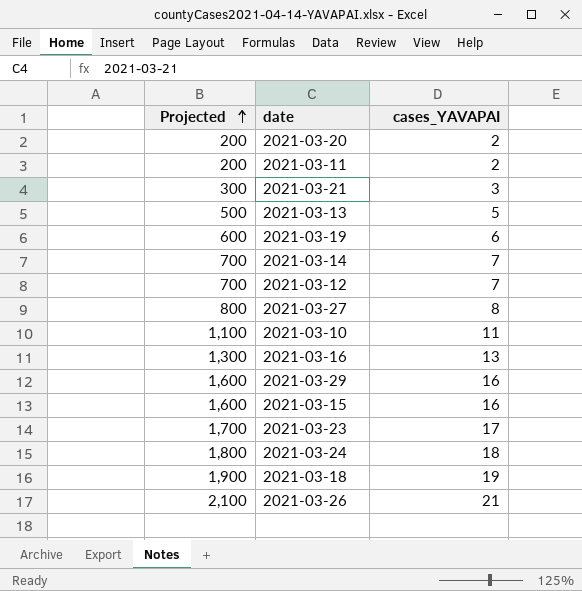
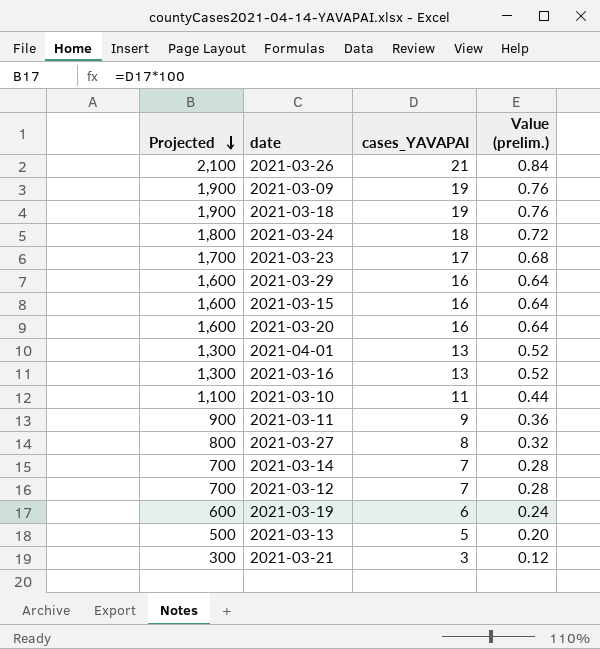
row order: Projected ascending -> Projected descending
column Value (prelim.) | formula: none -> [cases_YAVAPAI] * 0.04
row 2021-03-09: none -> 1,900 | 19 | 0.76
2021-03-20 | Projected: 200 -> 1,600
2021-03-20 | cases_YAVAPAI: 2 -> 16
row 2021-04-01: none -> 1,300 | 13 | 0.52
2021-03-11 | Projected: 200 -> 900
2021-03-11 | cases_YAVAPAI: 2 -> 9

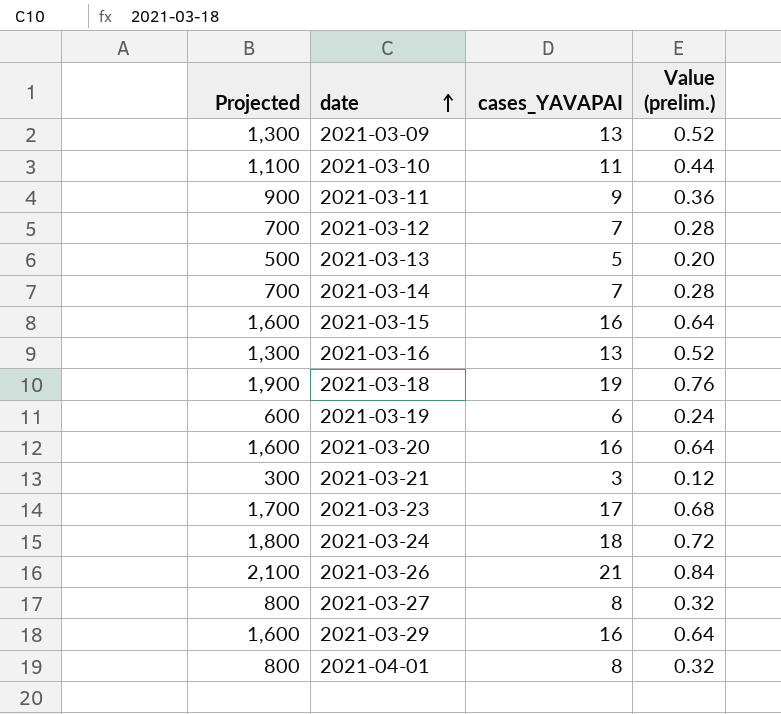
row order: Projected descending -> date ascending
2021-03-09 | Projected: 1,900 -> 1,300
2021-03-09 | cases_YAVAPAI: 19 -> 13
2021-03-09 | Value (prelim.): 0.76 -> 0.52
2021-04-01 | Projected: 1,300 -> 800
2021-04-01 | cases_YAVAPAI: 13 -> 8
2021-04-01 | Value (prelim.): 0.52 -> 0.32

